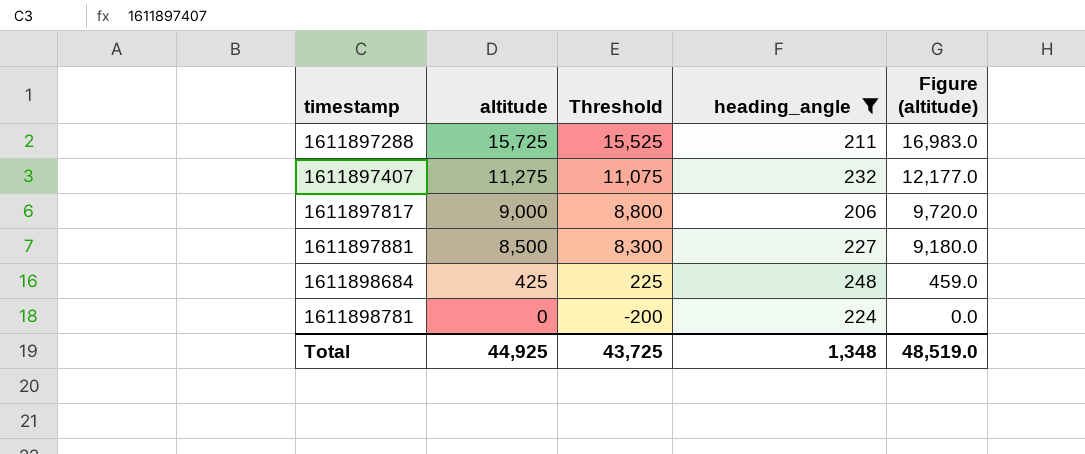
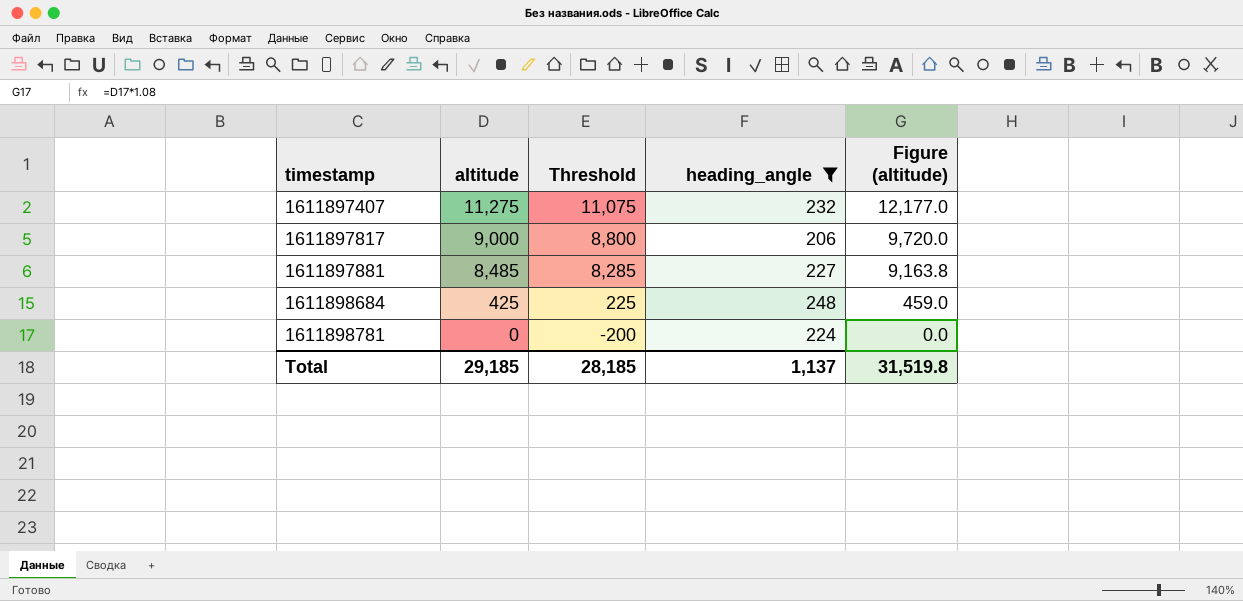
row 1611897288: 15,725 | 15,525 | 211 | 16,983.0 -> none
1611897881 | altitude: 8,500 -> 8,485
1611897881 | Threshold: 8,300 -> 8,285
1611897881 | Figure (altitude): 9,180.0 -> 9,163.8
Total | altitude: 44,925 -> 29,185
Total | Threshold: 43,725 -> 28,185
Total | heading_angle: 1,348 -> 1,137
Total | Figure (altitude): 48,519.0 -> 31,519.8

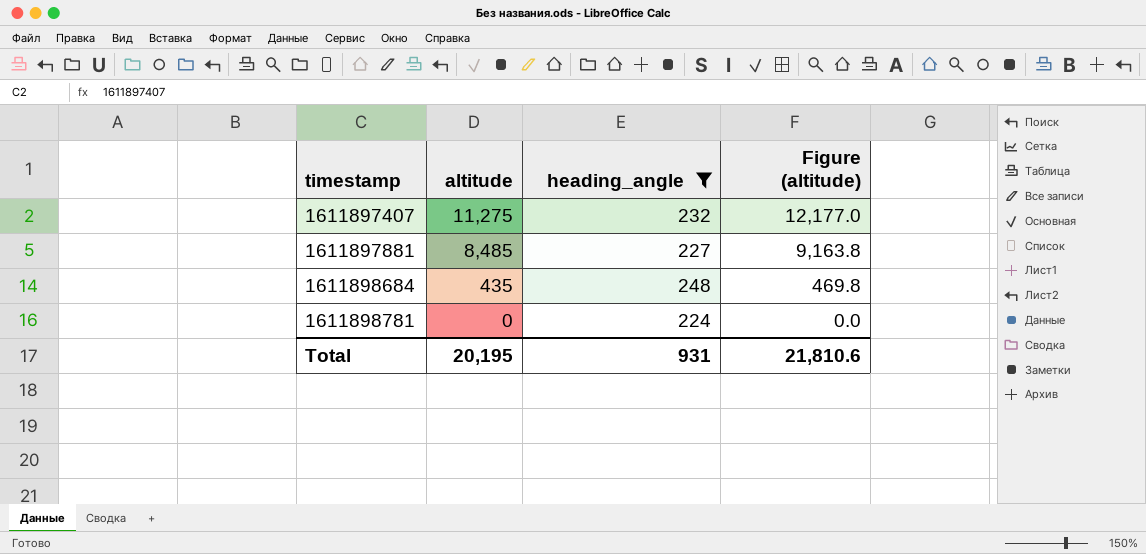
column Threshold | formula: [altitude] - 200 -> none
row 1611897817: 9,000 | 8,800 | 206 | 9,720.0 -> none
1611898684 | altitude: 425 -> 435
1611898684 | Figure (altitude): 459.0 -> 469.8
Total | altitude: 29,185 -> 20,195
Total | heading_angle: 1,137 -> 931
Total | Figure (altitude): 31,519.8 -> 21,810.6

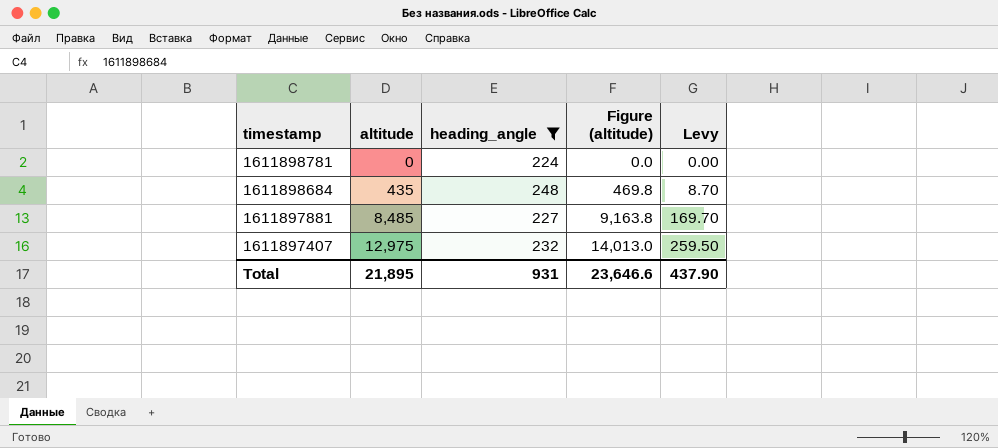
row order: timestamp ascending -> timestamp descending
column Levy | formula: none -> [altitude] * 0.02
1611897407 | altitude: 11,275 -> 12,975
1611897407 | Figure (altitude): 12,177.0 -> 14,013.0
Total | altitude: 20,195 -> 21,895
Total | Figure (altitude): 21,810.6 -> 23,646.6

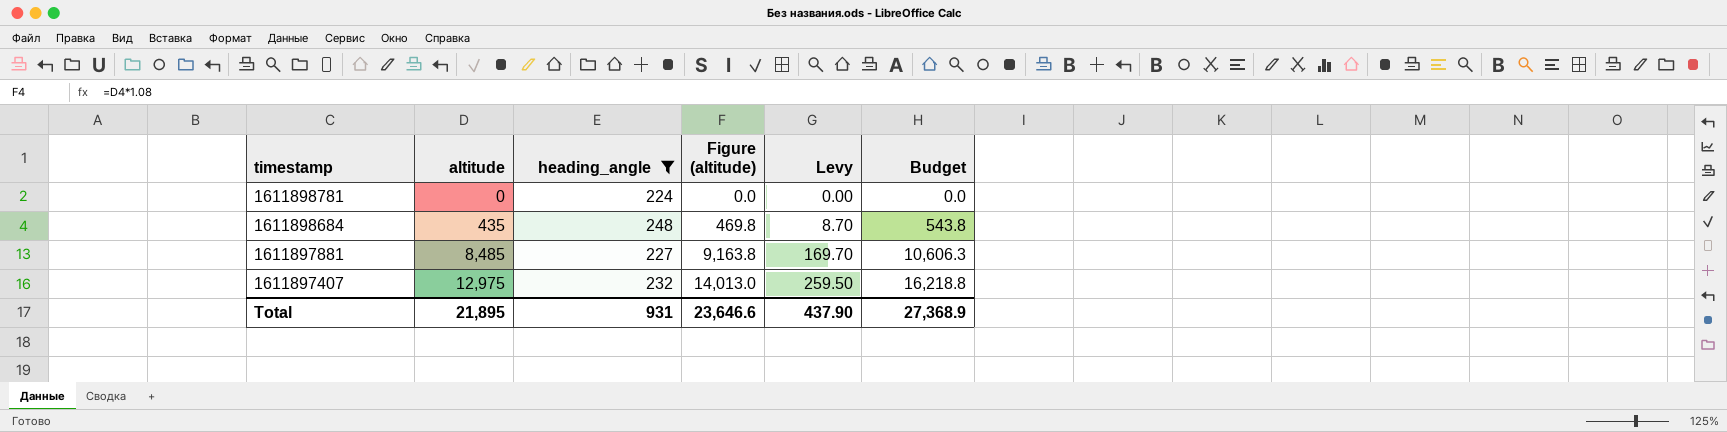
column Budget | formula: none -> [altitude] * 1.25

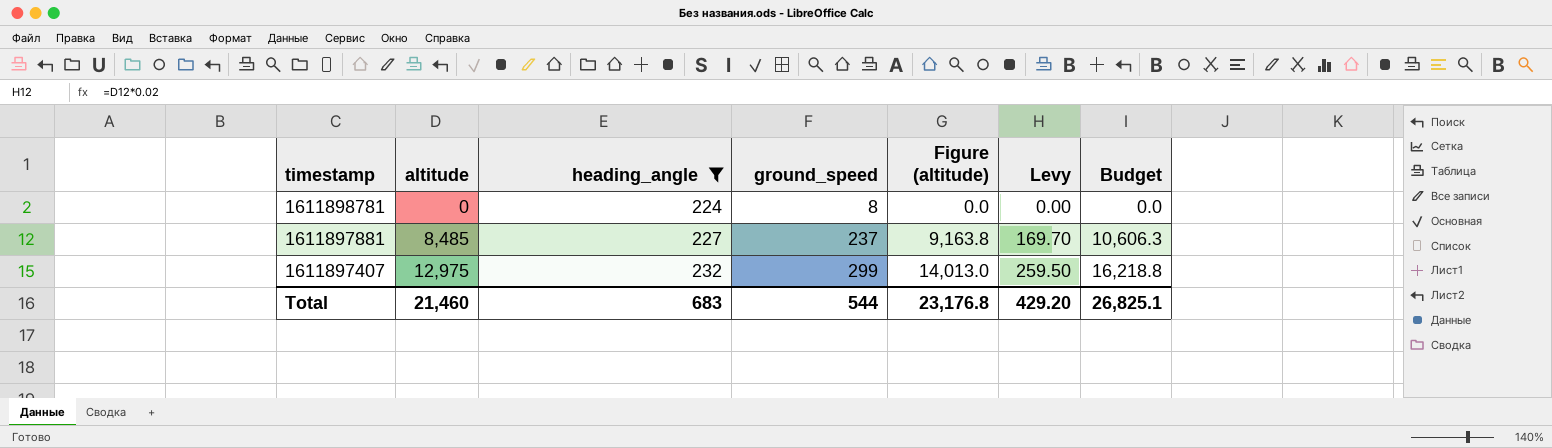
column ground_speed | position: none -> 4
row 1611898684: 435 | 248 | 469.8 | 8.70 | 543.8 -> none
Total | altitude: 21,895 -> 21,460
Total | heading_angle: 931 -> 683
Total | Figure (altitude): 23,646.6 -> 23,176.8
Total | Levy: 437.90 -> 429.20
Total | Budget: 27,368.9 -> 26,825.1

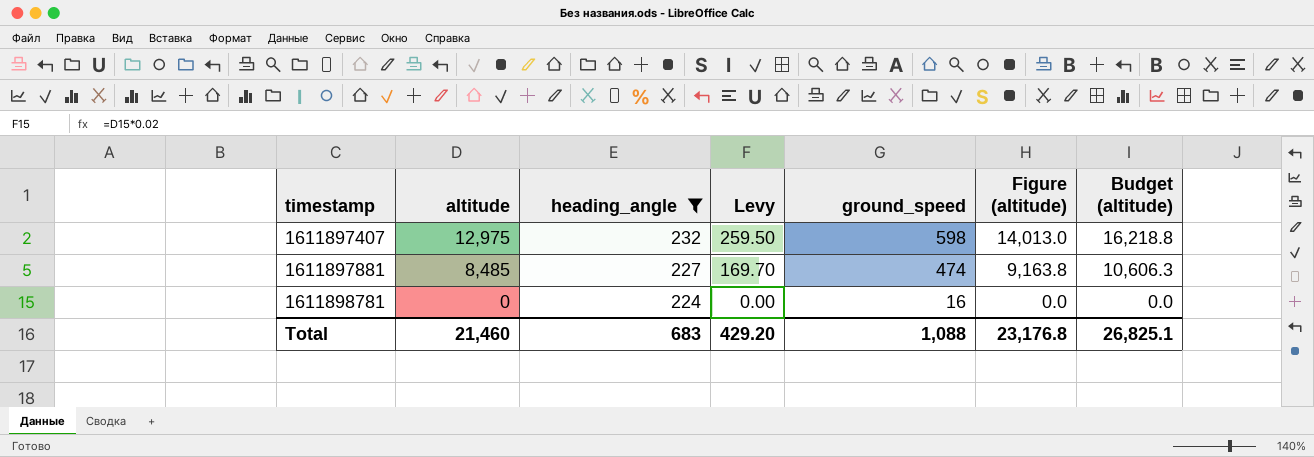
row order: timestamp descending -> timestamp ascending
column Levy | position: 6 -> 4
column name: Budget -> Budget (altitude)
1611897407 | ground_speed: 299 -> 598
1611897881 | ground_speed: 237 -> 474
1611898781 | ground_speed: 8 -> 16
Total | ground_speed: 544 -> 1,088

